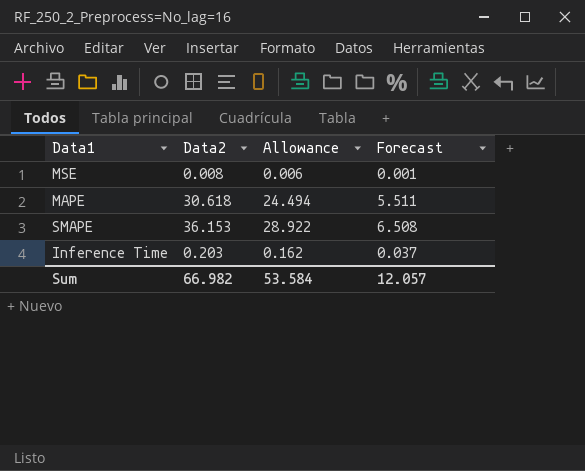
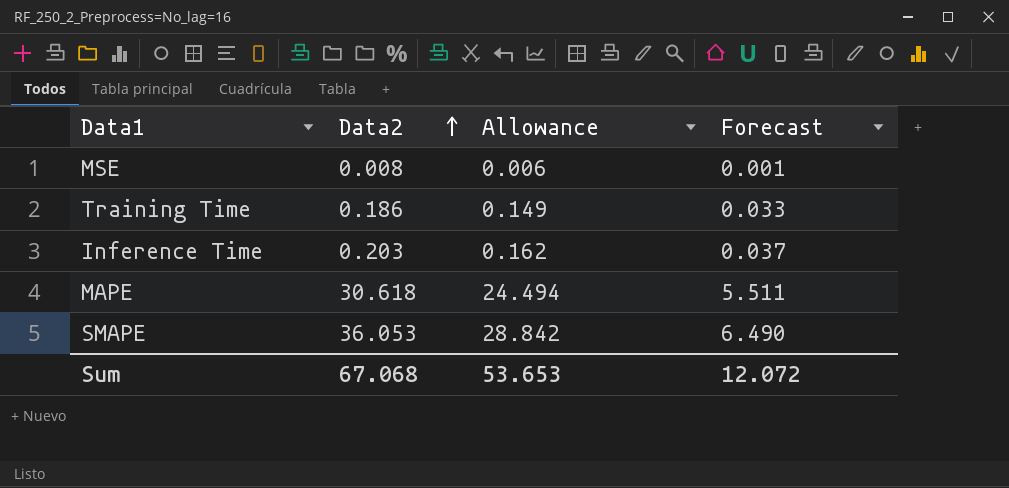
row order: none -> Data2 ascending
row Training Time: none -> 0.186 | 0.149 | 0.033
SMAPE | Data2: 36.153 -> 36.053
SMAPE | Allowance: 28.922 -> 28.842
SMAPE | Forecast: 6.508 -> 6.490
Sum | Data2: 66.982 -> 67.068
Sum | Allowance: 53.584 -> 53.653
Sum | Forecast: 12.057 -> 12.072

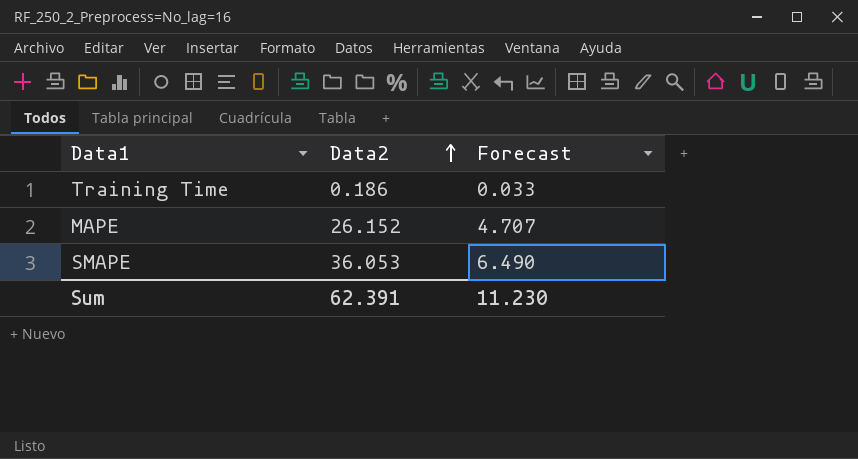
column Allowance | formula: [Data2] * 0.8 -> none
row MSE: 0.008 | 0.006 | 0.001 -> none
row Inference Time: 0.203 | 0.162 | 0.037 -> none
MAPE | Data2: 30.618 -> 26.152
MAPE | Forecast: 5.511 -> 4.707
Sum | Data2: 67.068 -> 62.391
Sum | Forecast: 12.072 -> 11.230

